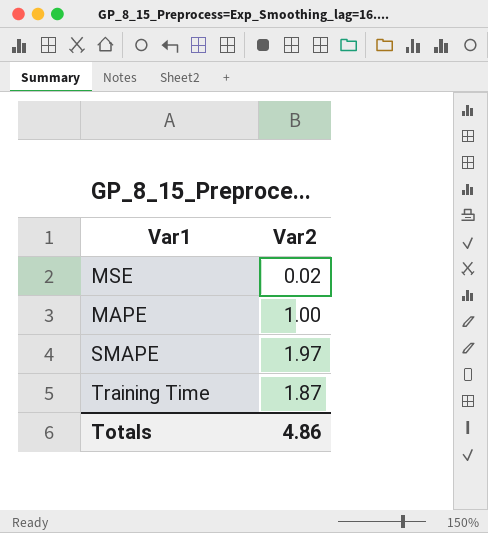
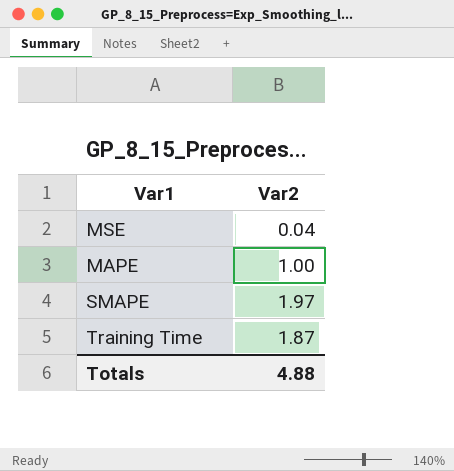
MSE | Var2: 0.02 -> 0.04
Totals | Var2: 4.86 -> 4.88

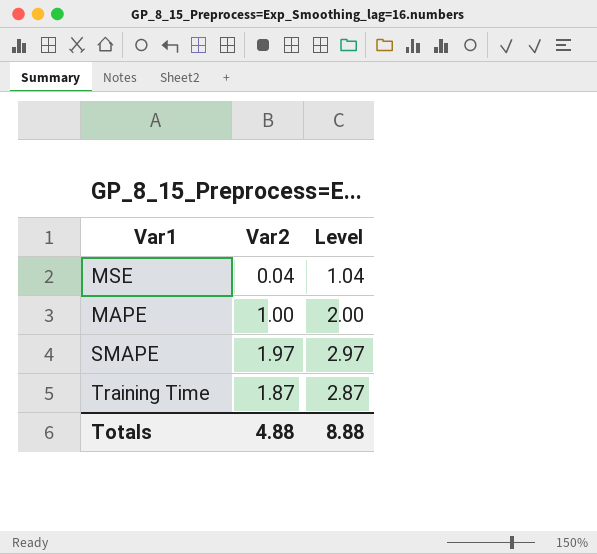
column Level | formula: none -> [Var2] + 1

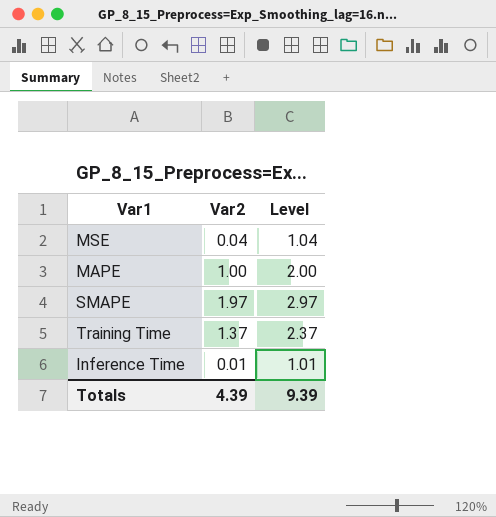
Training Time | Var2: 1.87 -> 1.37
Training Time | Level: 2.87 -> 2.37
row Inference Time: none -> 0.01 | 1.01
Totals | Var2: 4.88 -> 4.39
Totals | Level: 8.88 -> 9.39

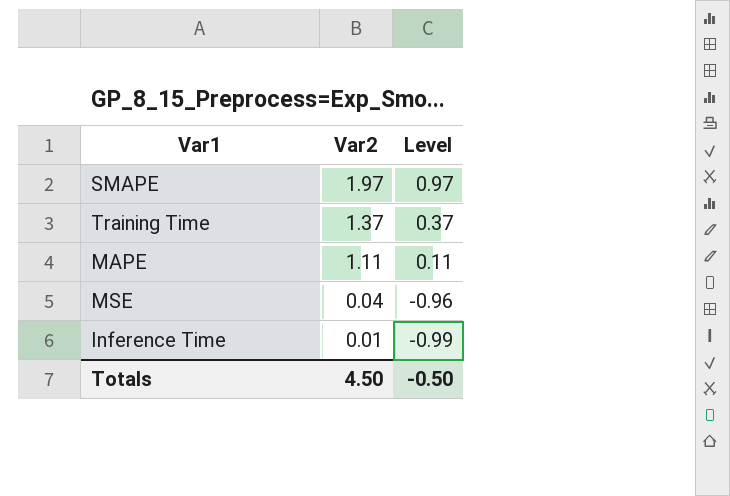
row order: none -> Var2 descending
column Level | formula: [Var2] + 1 -> [Var2] - 1
MAPE | Var2: 1.00 -> 1.11
Totals | Var2: 4.39 -> 4.50
Totals | Level: 9.39 -> -0.50

